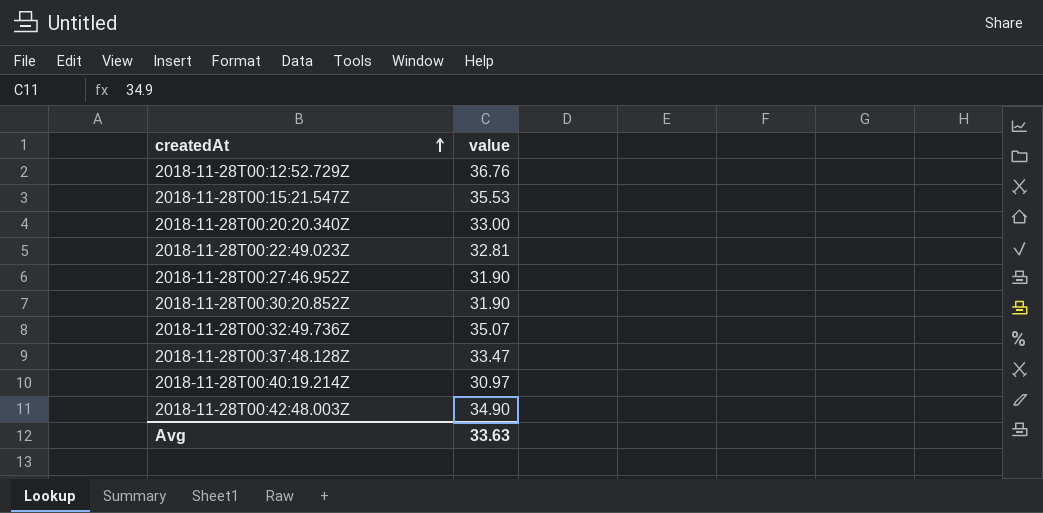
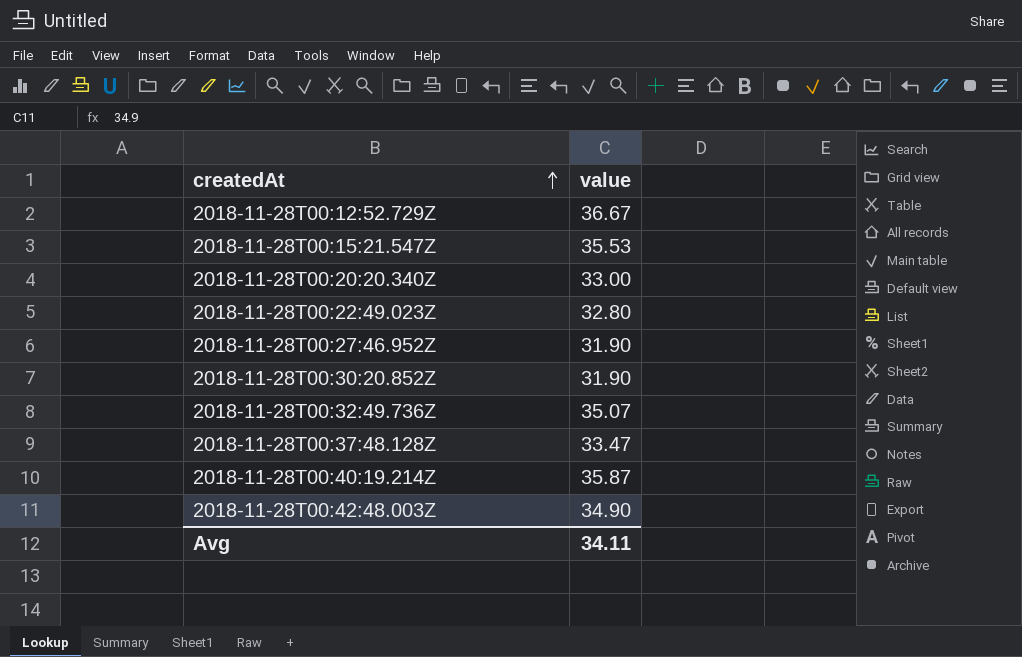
2018-11-28T00:12:52.729Z | value: 36.76 -> 36.67
2018-11-28T00:22:49.023Z | value: 32.81 -> 32.80
2018-11-28T00:40:19.214Z | value: 30.97 -> 35.87
Avg | value: 33.63 -> 34.11

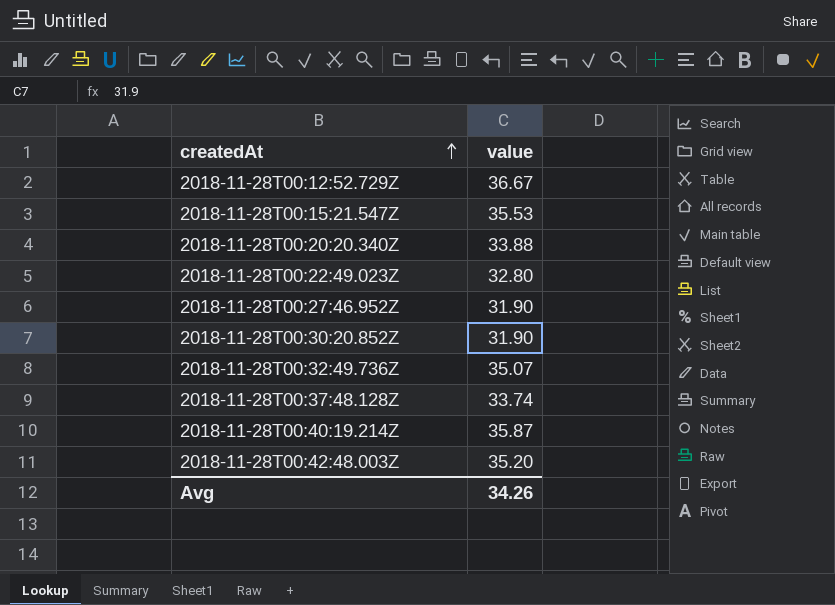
2018-11-28T00:20:20.340Z | value: 33.00 -> 33.88
2018-11-28T00:37:48.128Z | value: 33.47 -> 33.74
2018-11-28T00:42:48.003Z | value: 34.90 -> 35.20
Avg | value: 34.11 -> 34.26

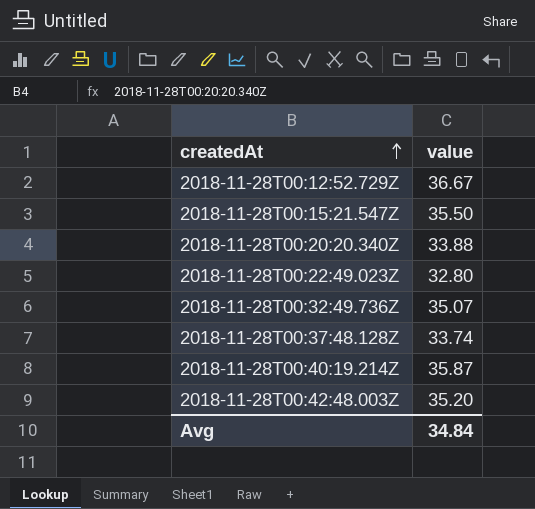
row 2018-11-28T00:27:46.952Z: 31.90 -> none
row 2018-11-28T00:30:20.852Z: 31.90 -> none
2018-11-28T00:15:21.547Z | value: 35.53 -> 35.50
Avg | value: 34.26 -> 34.84

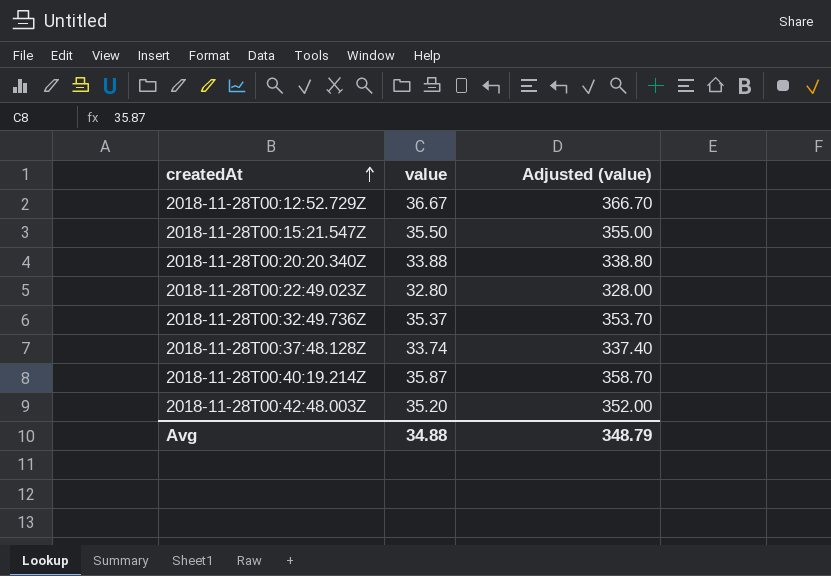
column Adjusted (value) | formula: none -> [value] * 10
2018-11-28T00:32:49.736Z | value: 35.07 -> 35.37
Avg | value: 34.84 -> 34.88

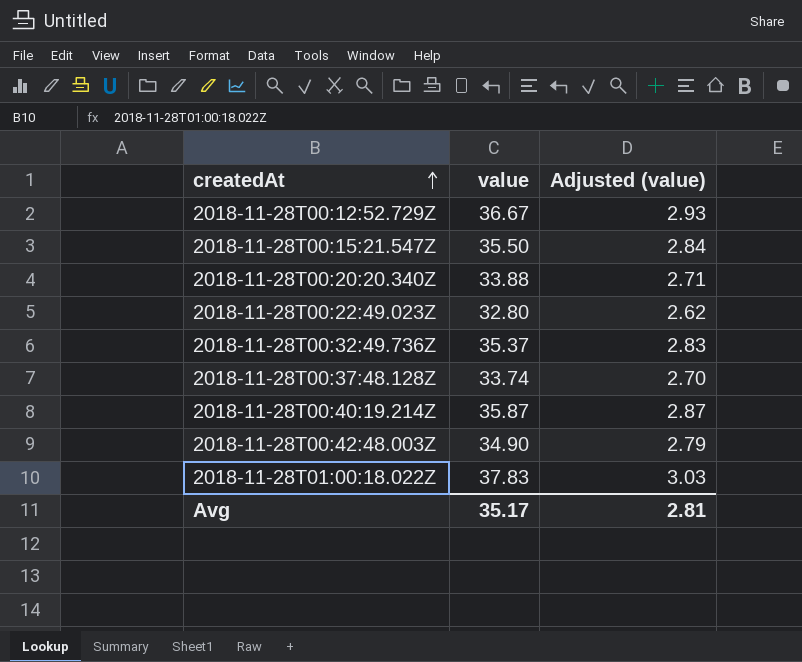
column Adjusted (value) | formula: [value] * 10 -> [value] * 0.08
2018-11-28T00:42:48.003Z | value: 35.20 -> 34.90
row 2018-11-28T01:00:18.022Z: none -> 37.83 | 3.03
Avg | value: 34.88 -> 35.17
Avg | Adjusted (value): 348.79 -> 2.81

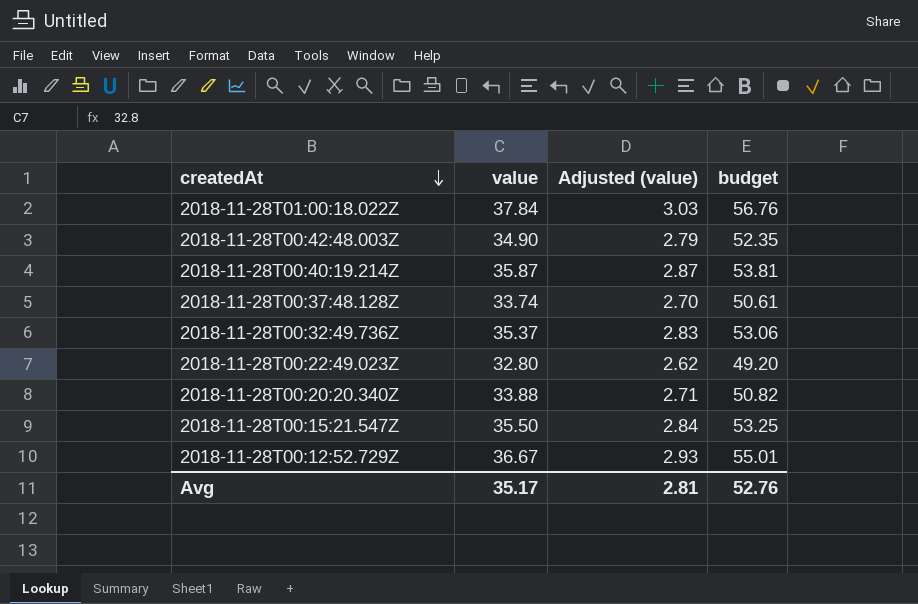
row order: createdAt ascending -> createdAt descending
column budget | formula: none -> [value] * 1.5
2018-11-28T01:00:18.022Z | value: 37.83 -> 37.84

